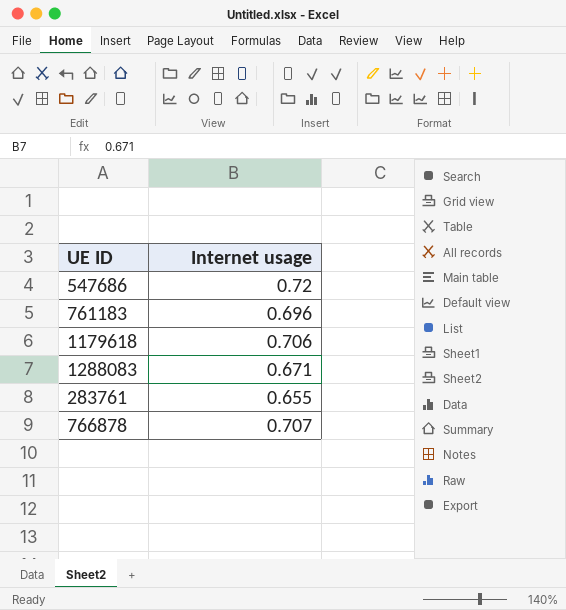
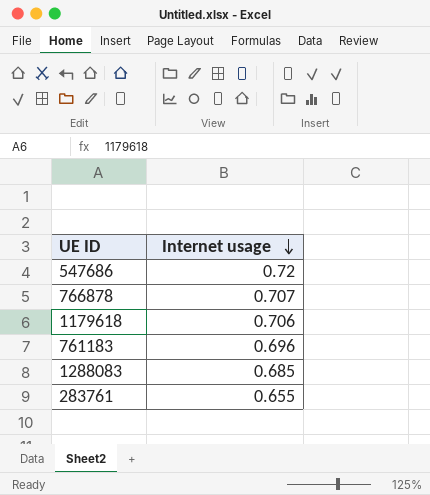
row order: none -> Internet usage descending
1288083 | Internet usage: 0.671 -> 0.685

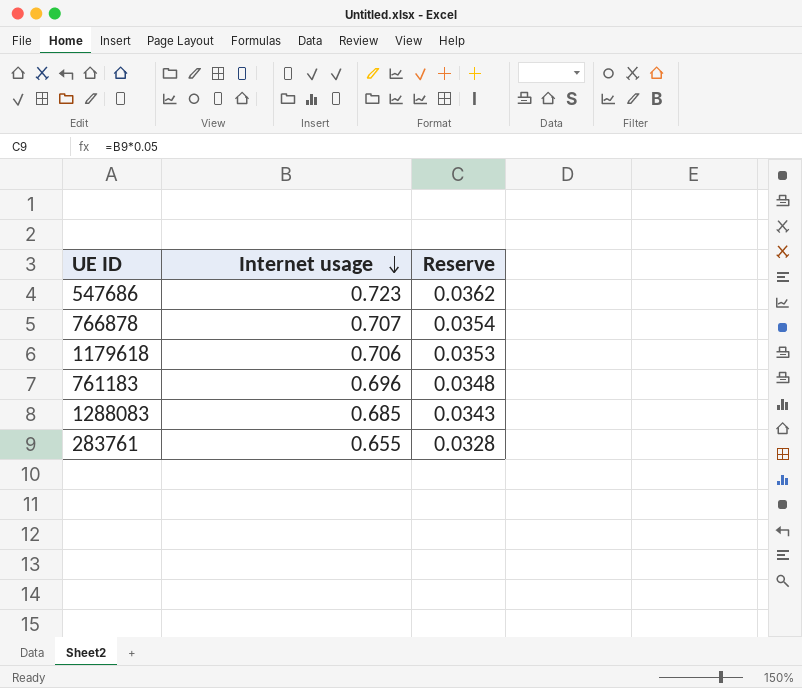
column Reserve | formula: none -> [Internet usage] * 0.05
547686 | Internet usage: 0.72 -> 0.723

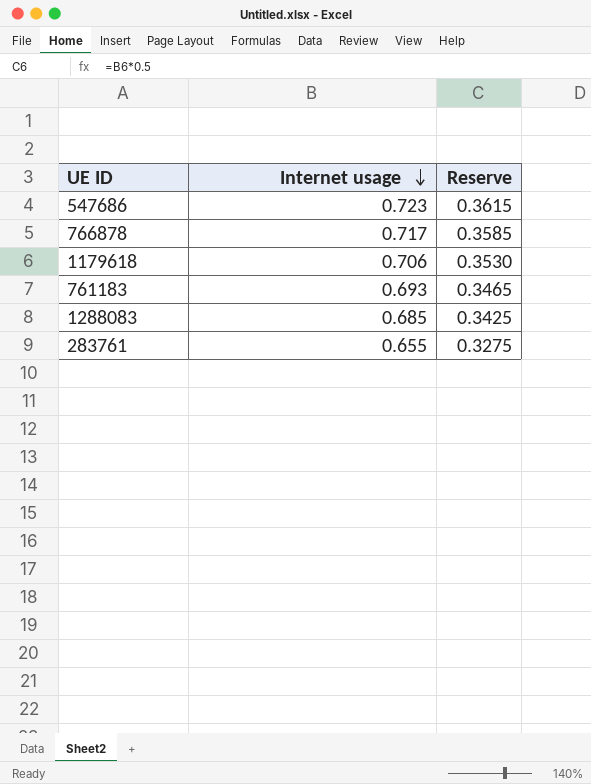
column Reserve | formula: [Internet usage] * 0.05 -> [Internet usage] * 0.5
766878 | Internet usage: 0.707 -> 0.717
761183 | Internet usage: 0.696 -> 0.693

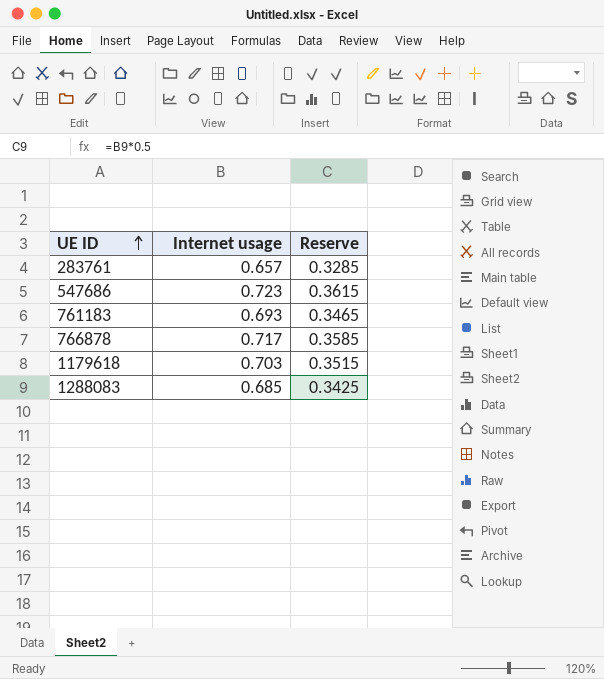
row order: Internet usage descending -> UE ID ascending
283761 | Internet usage: 0.655 -> 0.657
283761 | Reserve: 0.3275 -> 0.3285
1179618 | Internet usage: 0.706 -> 0.703
1179618 | Reserve: 0.3530 -> 0.3515

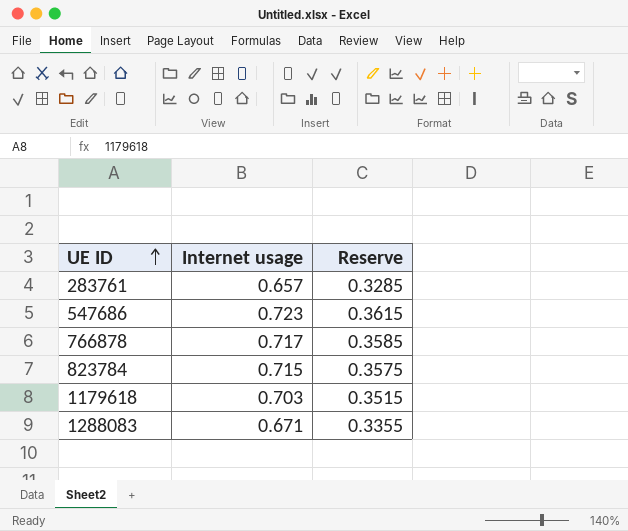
row 761183: 0.693 | 0.3465 -> none
row 823784: none -> 0.715 | 0.3575
1288083 | Internet usage: 0.685 -> 0.671
1288083 | Reserve: 0.3425 -> 0.3355

